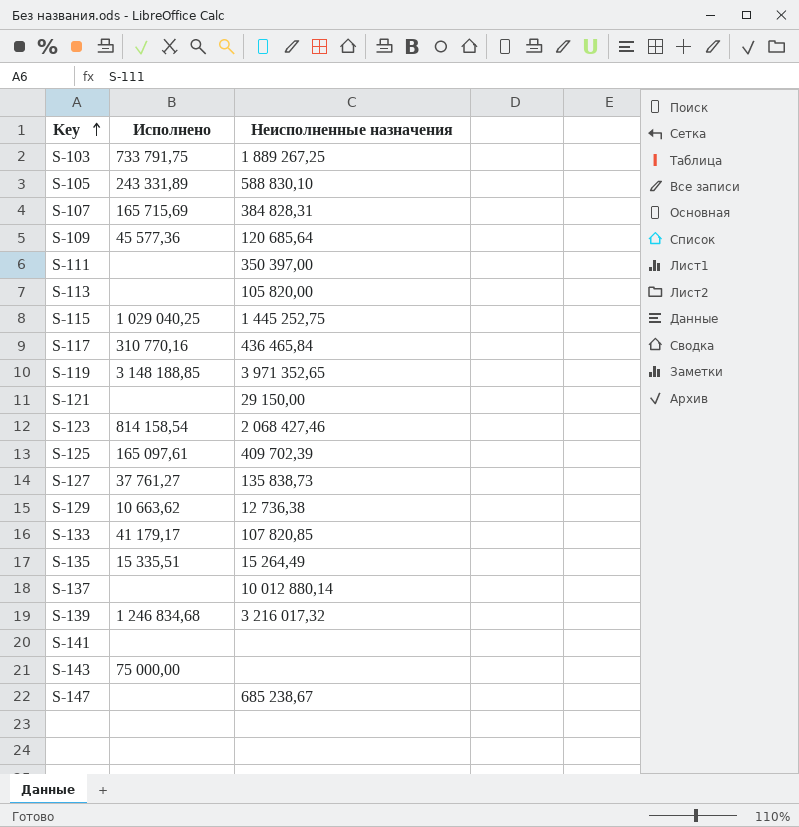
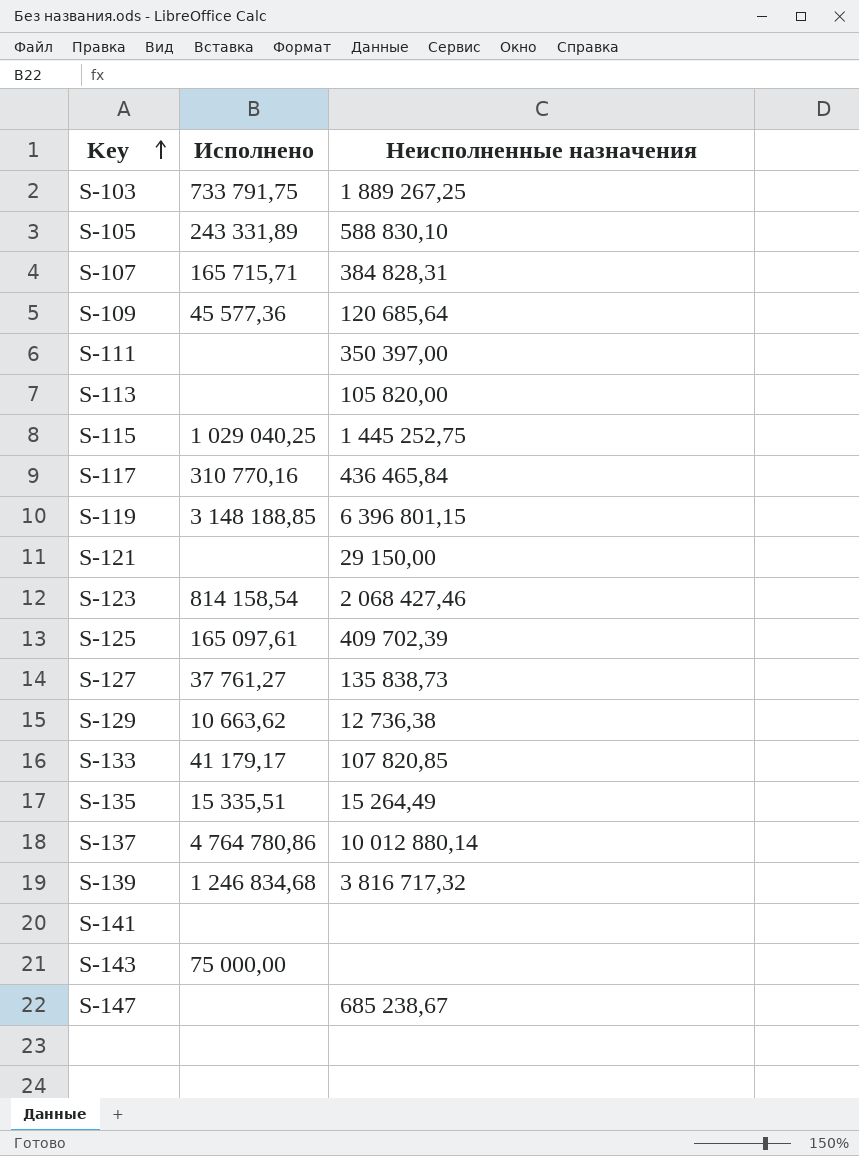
S-107 | Исполнено: 165 715,69 -> 165 715,71
S-119 | Неисполненные назначения: 3 971 352,65 -> 6 396 801,15
S-137 | Исполнено: none -> 4 764 780,86
S-139 | Неисполненные назначения: 3 216 017,32 -> 3 816 717,32

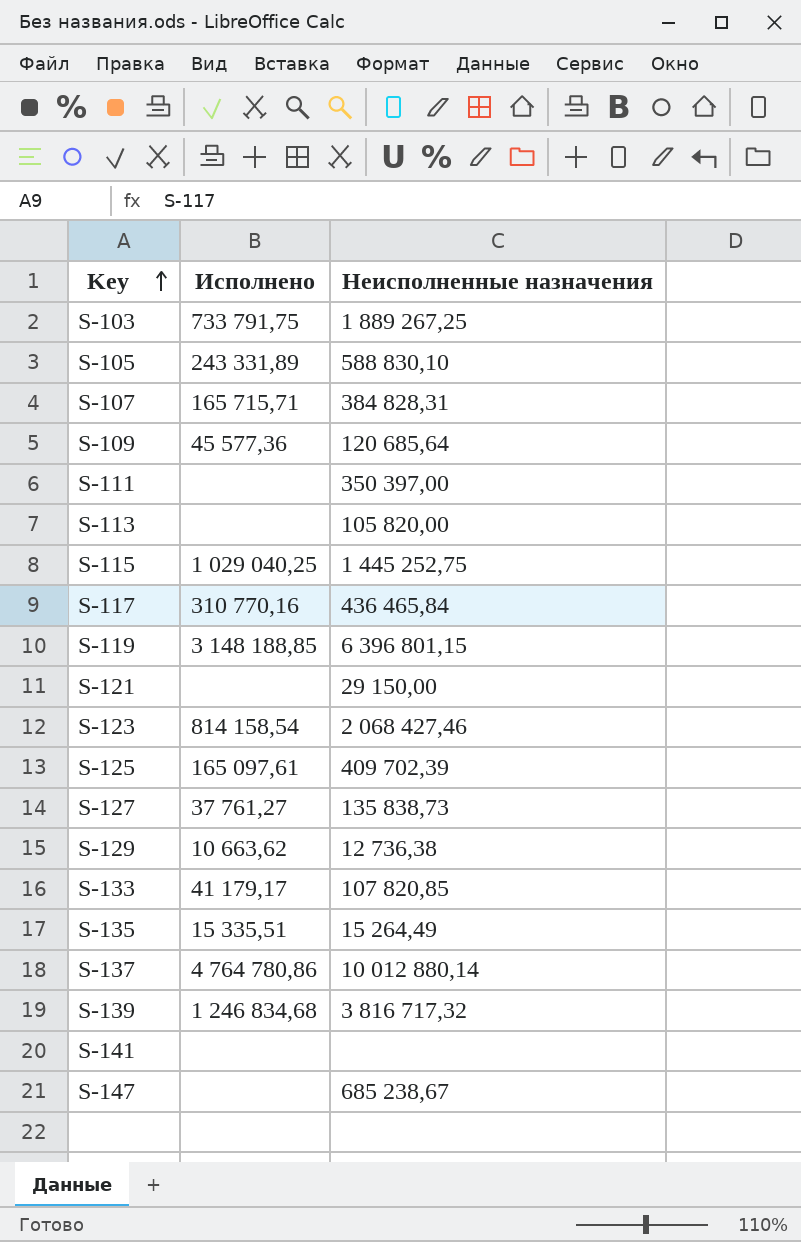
row S-143: 75 000,00 | none -> none

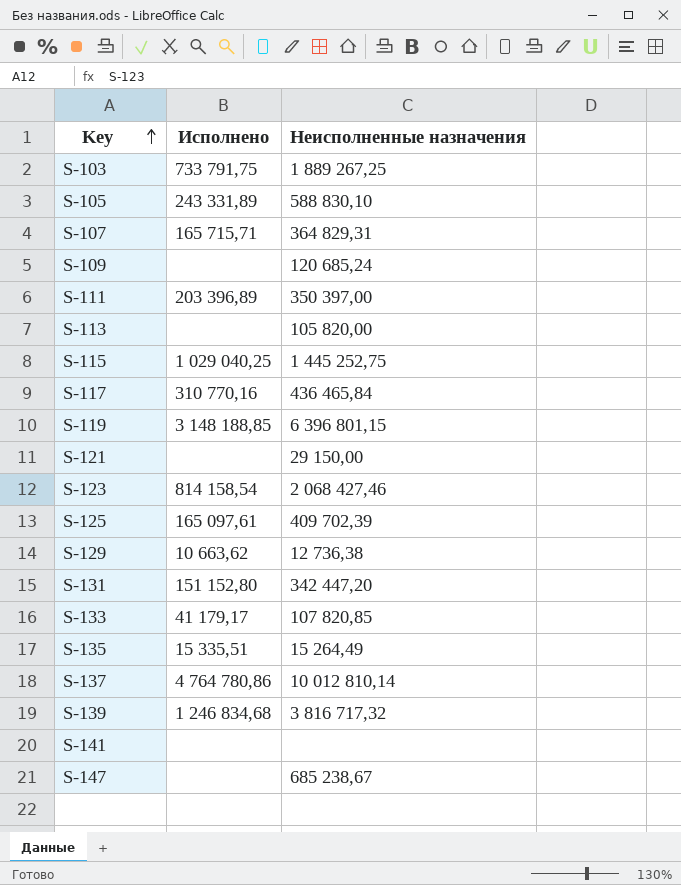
row S-127: 37 761,27 | 135 838,73 -> none
S-107 | Неисполненные назначения: 384 828,31 -> 364 829,31
S-109 | Исполнено: 45 577,36 -> none
S-109 | Неисполненные назначения: 120 685,64 -> 120 685,24
S-111 | Исполнено: none -> 203 396,89
row S-131: none -> 151 152,80 | 342 447,20
S-137 | Неисполненные назначения: 10 012 880,14 -> 10 012 810,14

